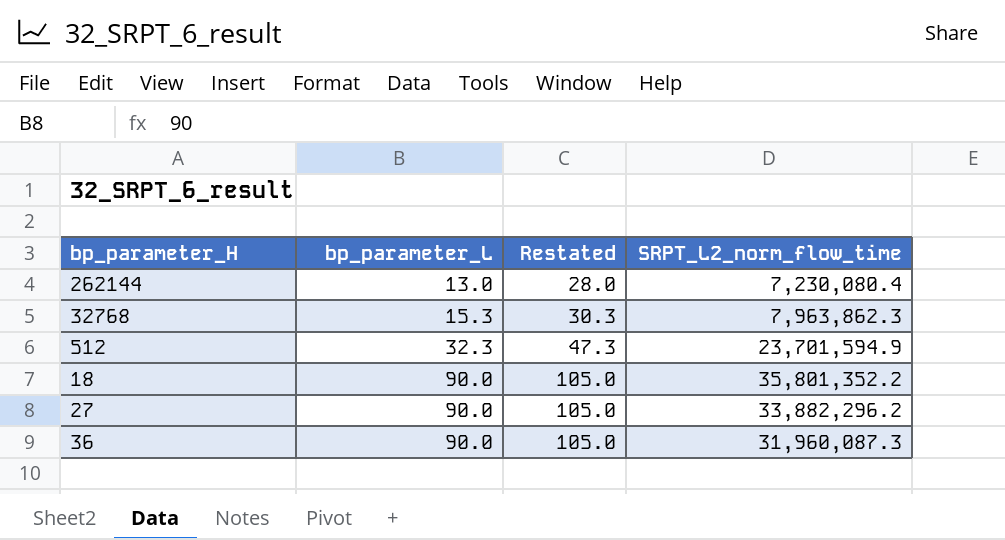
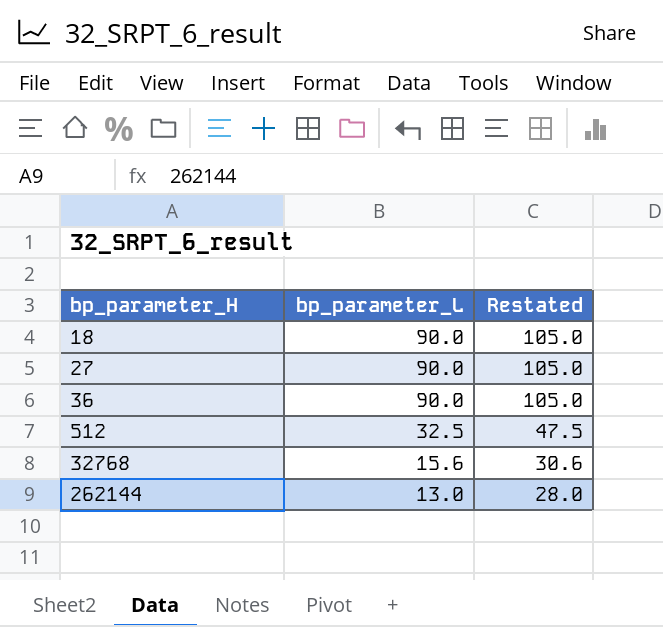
row order: bp_parameter_L ascending -> bp_parameter_H ascending
column SRPT_L2_norm_flow_time | position: 4 -> none
512 | bp_parameter_L: 32.3 -> 32.5
512 | Restated: 47.3 -> 47.5
32768 | bp_parameter_L: 15.3 -> 15.6
32768 | Restated: 30.3 -> 30.6

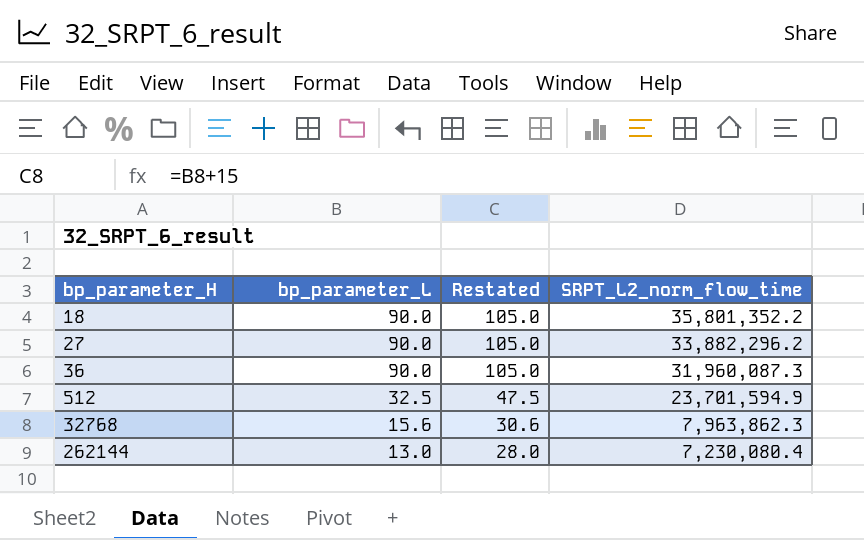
column SRPT_L2_norm_flow_time | position: none -> 4

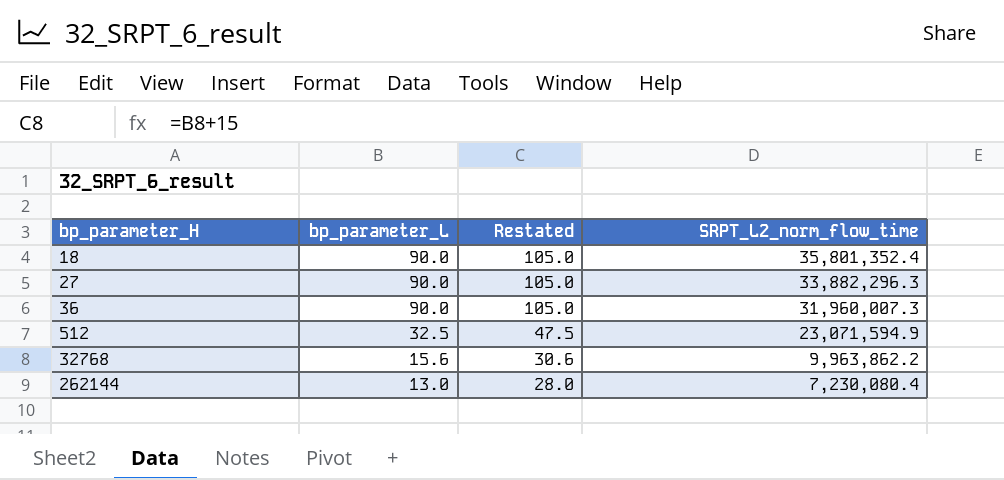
18 | SRPT_L2_norm_flow_time: 35,801,352.2 -> 35,801,352.4
27 | SRPT_L2_norm_flow_time: 33,882,296.2 -> 33,882,296.3
36 | SRPT_L2_norm_flow_time: 31,960,087.3 -> 31,960,007.3
512 | SRPT_L2_norm_flow_time: 23,701,594.9 -> 23,071,594.9
32768 | SRPT_L2_norm_flow_time: 7,963,862.3 -> 9,963,862.2

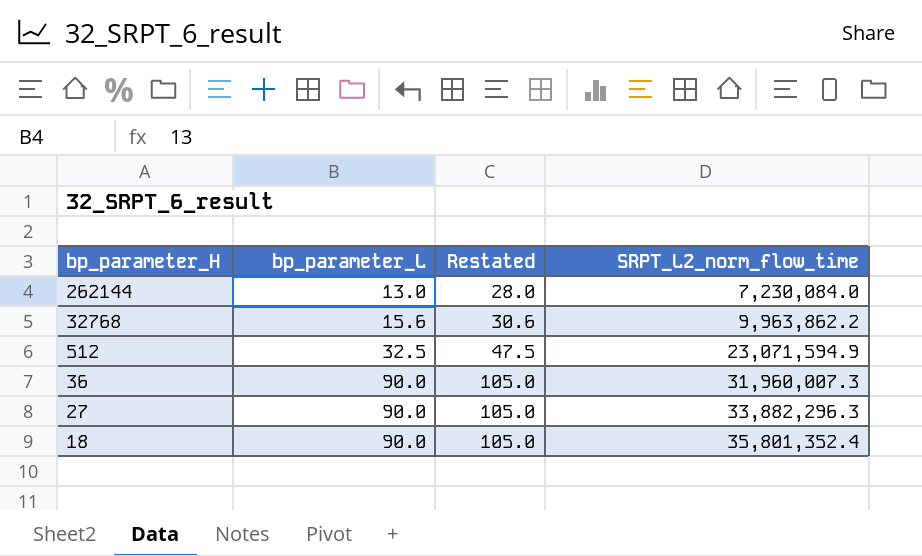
row order: bp_parameter_H ascending -> bp_parameter_H descending
262144 | SRPT_L2_norm_flow_time: 7,230,080.4 -> 7,230,084.0

